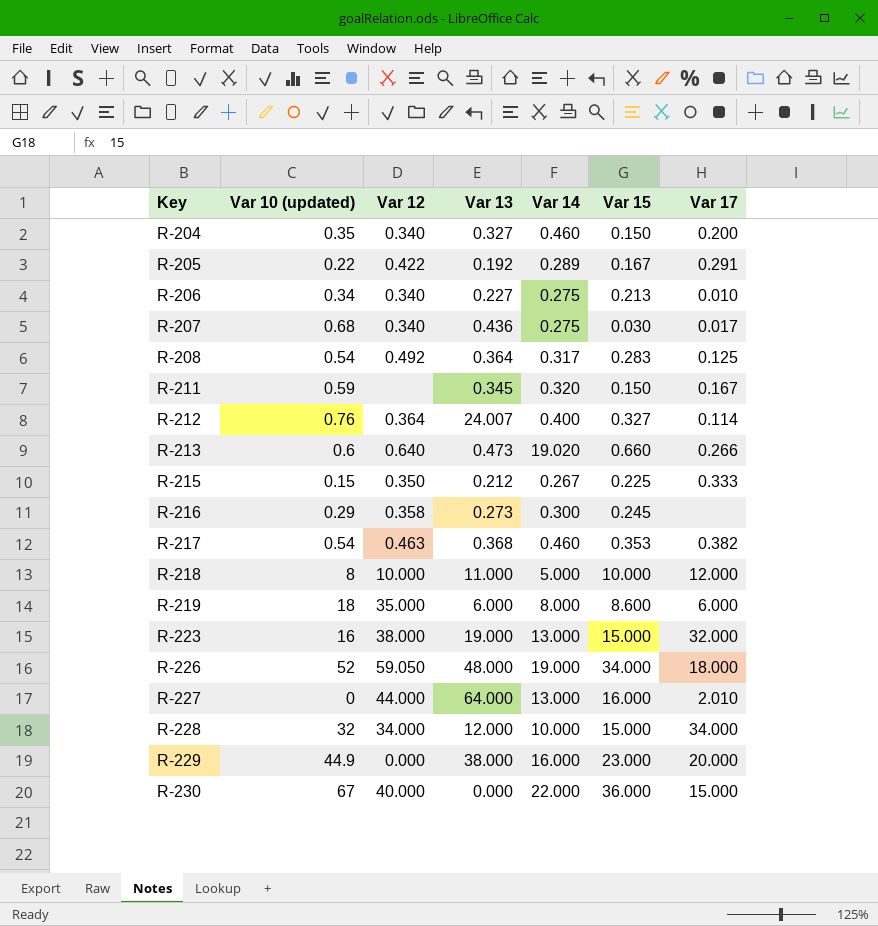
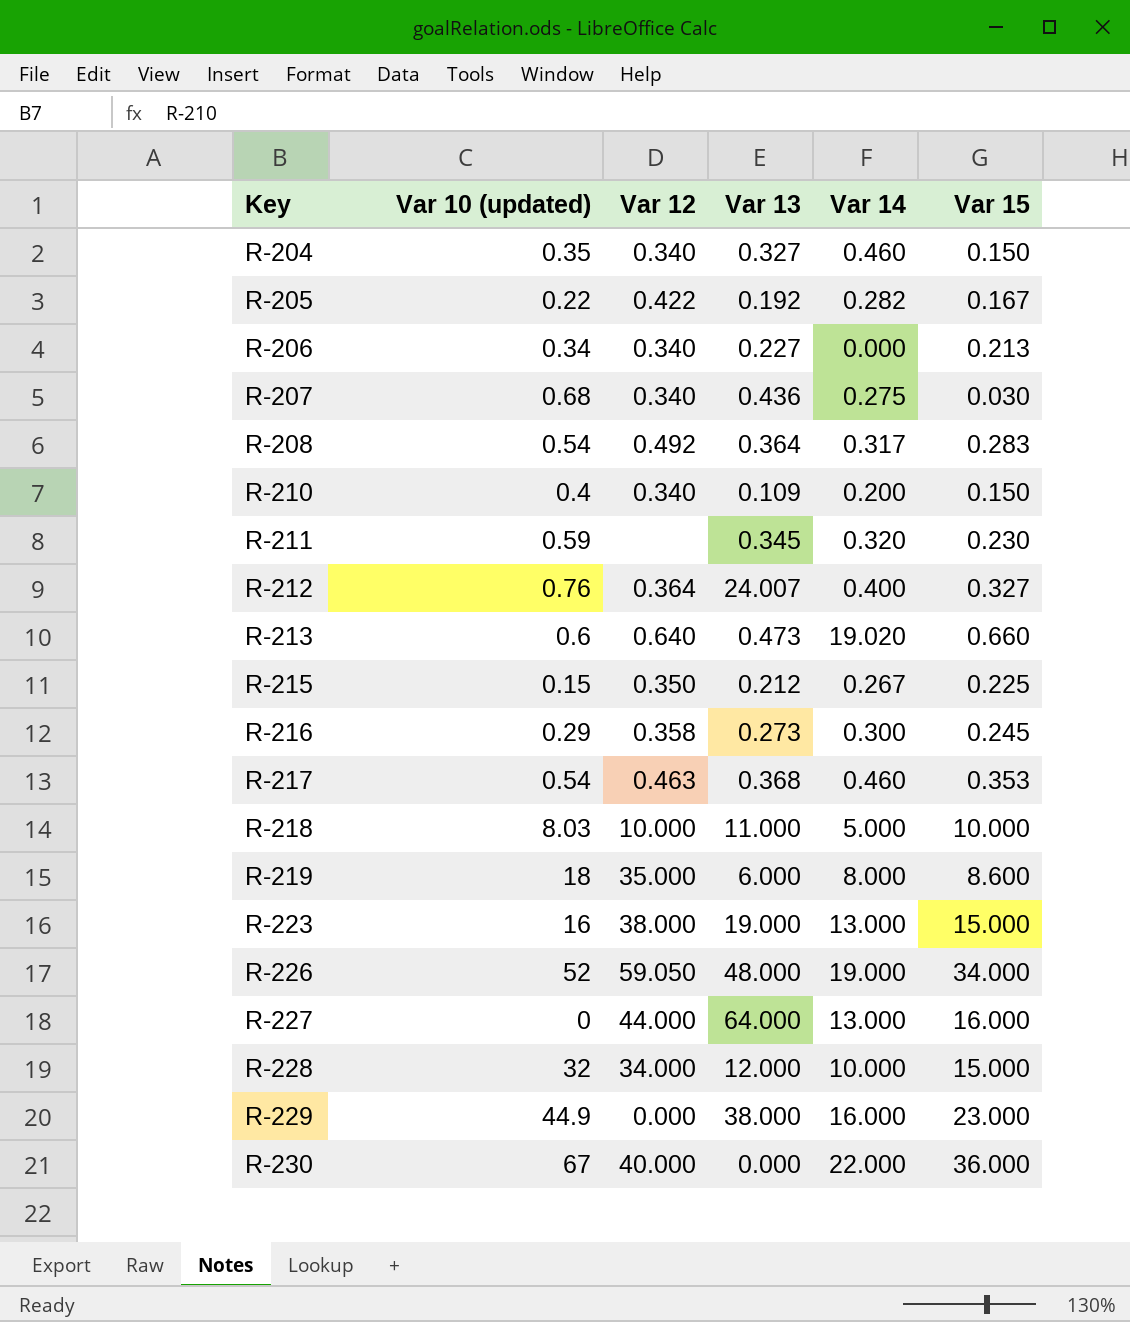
column Var 17 | position: 7 -> none
R-205 | Var 14: 0.289 -> 0.282
R-206 | Var 14: 0.275 -> 0.000
row R-210: none -> 0.4 | 0.340 | 0.109 | 0.200 | 0.150
R-211 | Var 15: 0.150 -> 0.230
R-218 | Var 10 (updated): 8 -> 8.03

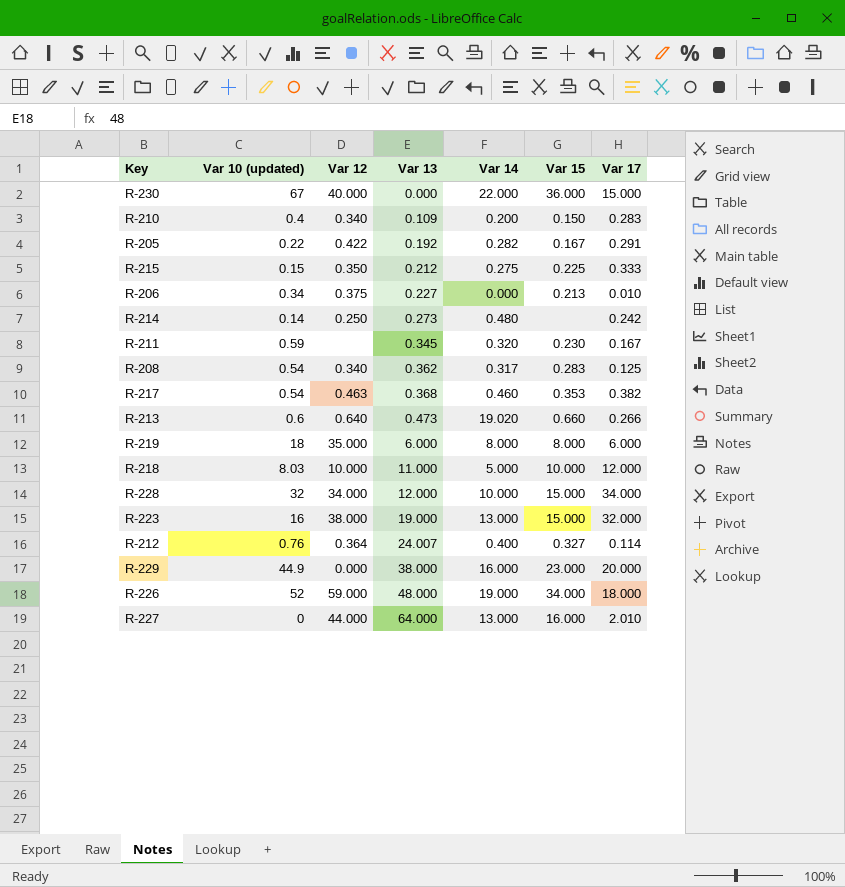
row order: Key ascending -> Var 13 ascending
column Var 17 | position: none -> 7
row R-204: 0.35 | 0.340 | 0.327 | 0.460 | 0.150 -> none
row R-207: 0.68 | 0.340 | 0.436 | 0.275 | 0.030 -> none
row R-216: 0.29 | 0.358 | 0.273 | 0.300 | 0.245 -> none
R-215 | Var 14: 0.267 -> 0.275
R-206 | Var 12: 0.340 -> 0.375
row R-214: none -> 0.14 | 0.250 | 0.273 | 0.480 | none | 0.242
R-208 | Var 12: 0.492 -> 0.340
R-208 | Var 13: 0.364 -> 0.362
R-219 | Var 15: 8.600 -> 8.000
R-226 | Var 12: 59.050 -> 59.000

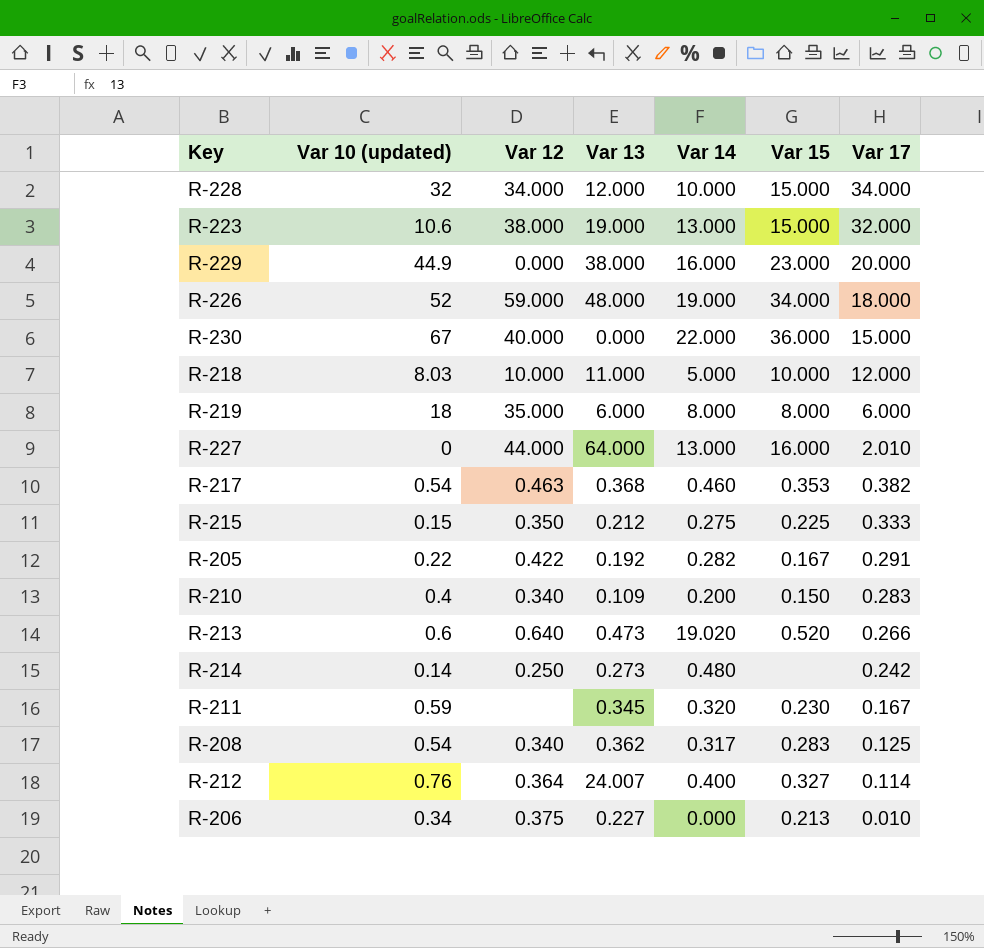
row order: Var 13 ascending -> Var 17 descending
R-223 | Var 10 (updated): 16 -> 10.6
R-213 | Var 15: 0.660 -> 0.520

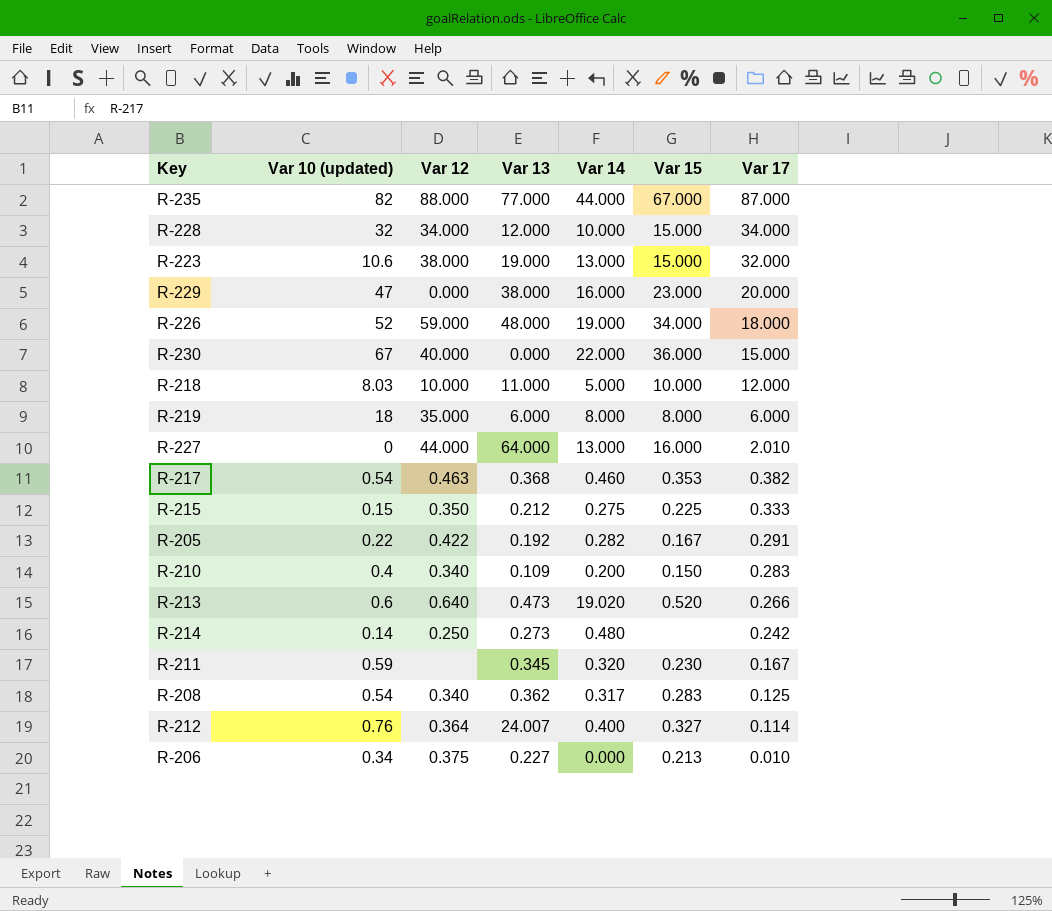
row R-235: none -> 82 | 88.000 | 77.000 | 44.000 | 67.000 | 87.000
R-229 | Var 10 (updated): 44.9 -> 47

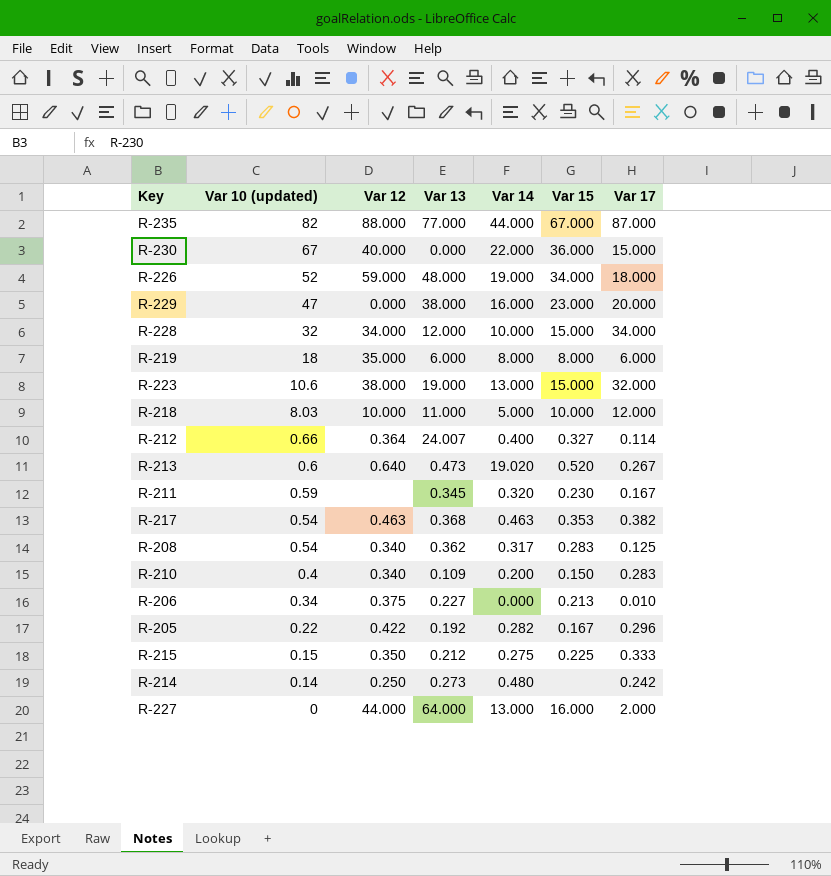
row order: Var 17 descending -> Var 10 (updated) descending
R-212 | Var 10 (updated): 0.76 -> 0.66
R-213 | Var 17: 0.266 -> 0.267
R-217 | Var 14: 0.460 -> 0.463
R-205 | Var 17: 0.291 -> 0.296
R-227 | Var 17: 2.010 -> 2.000

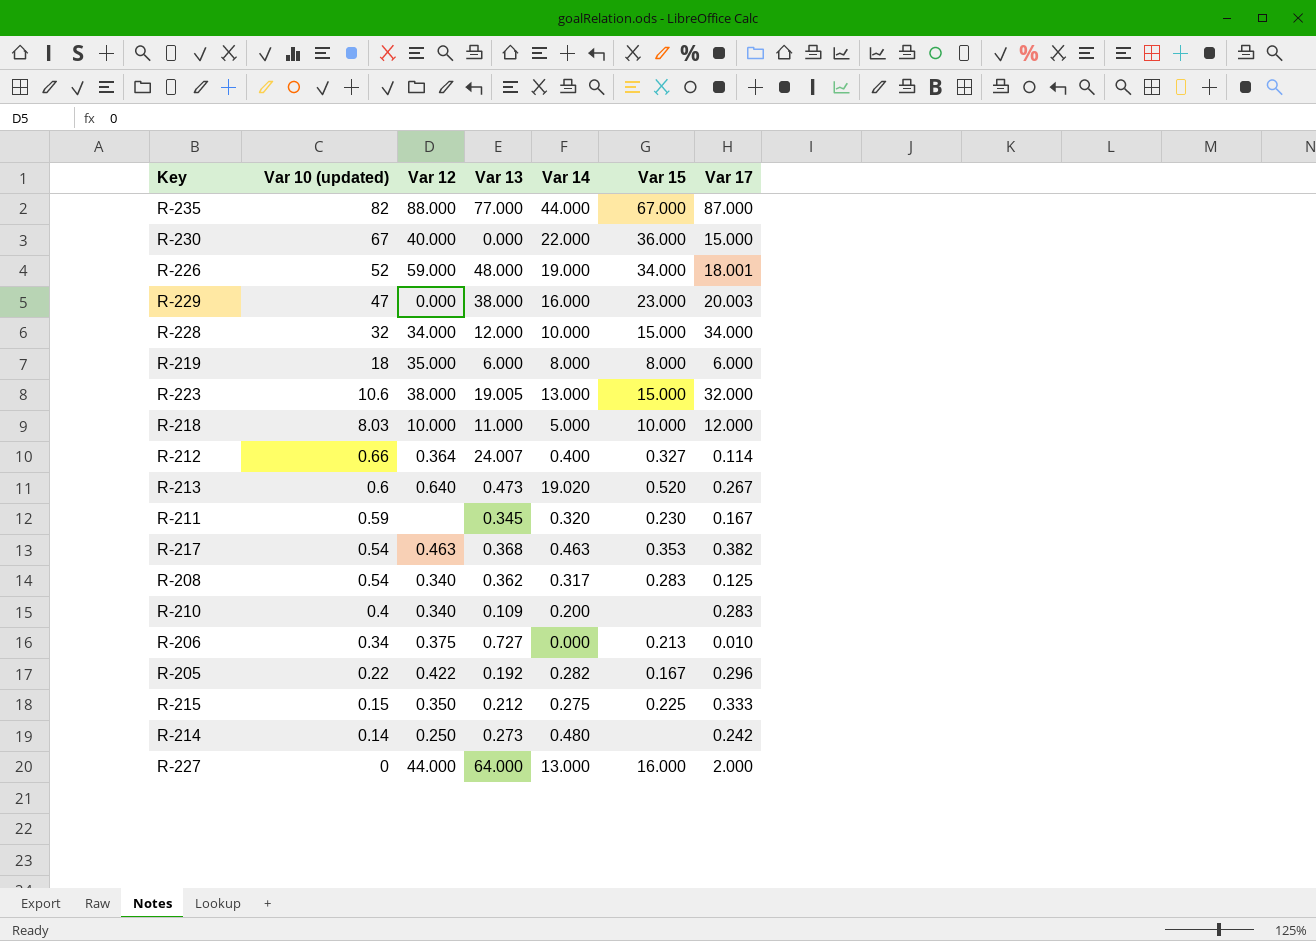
R-226 | Var 17: 18.000 -> 18.001
R-229 | Var 17: 20.000 -> 20.003
R-223 | Var 13: 19.000 -> 19.005
R-210 | Var 15: 0.150 -> none
R-206 | Var 13: 0.227 -> 0.727

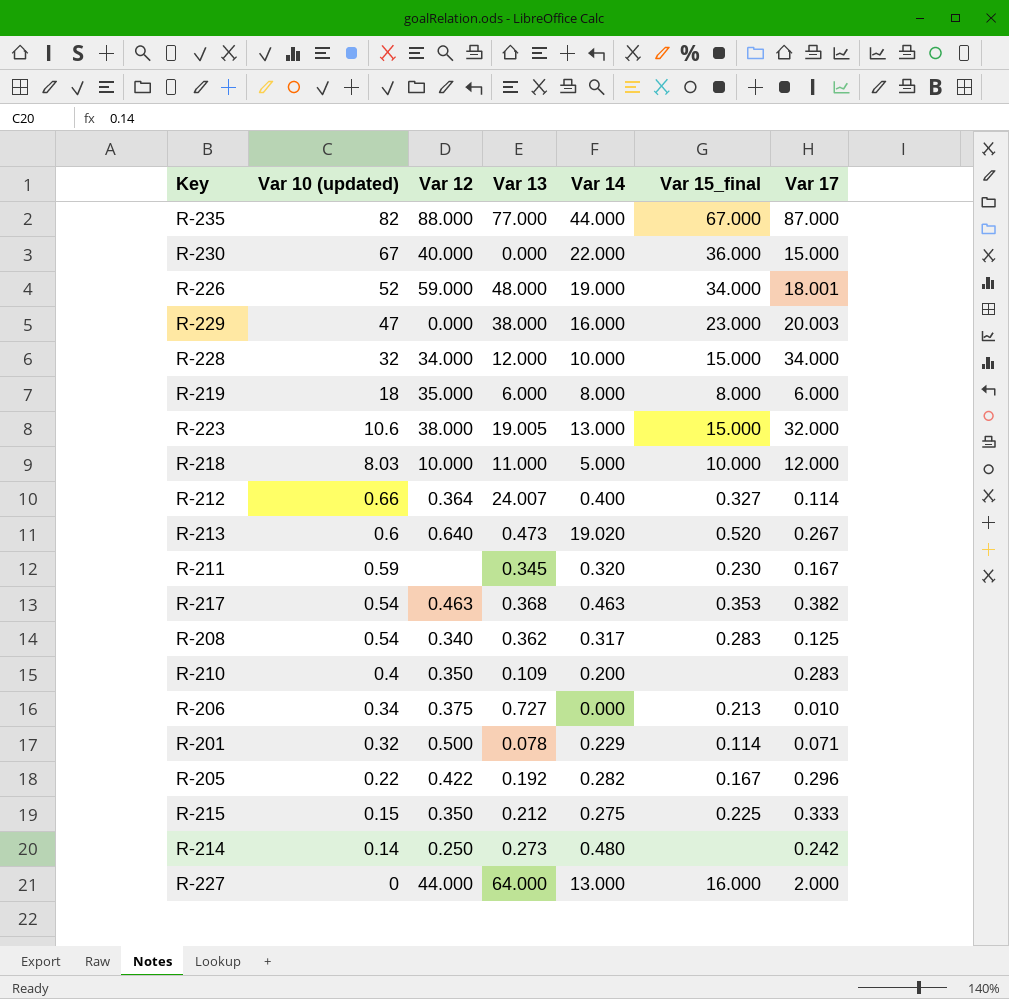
column name: Var 15 -> Var 15_final
R-210 | Var 12: 0.340 -> 0.350
row R-201: none -> 0.32 | 0.500 | 0.078 | 0.229 | 0.114 | 0.071

